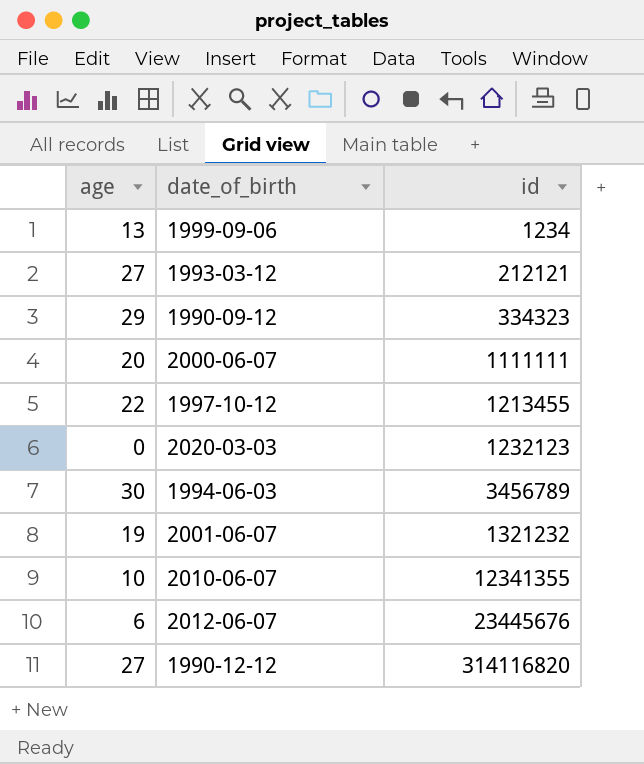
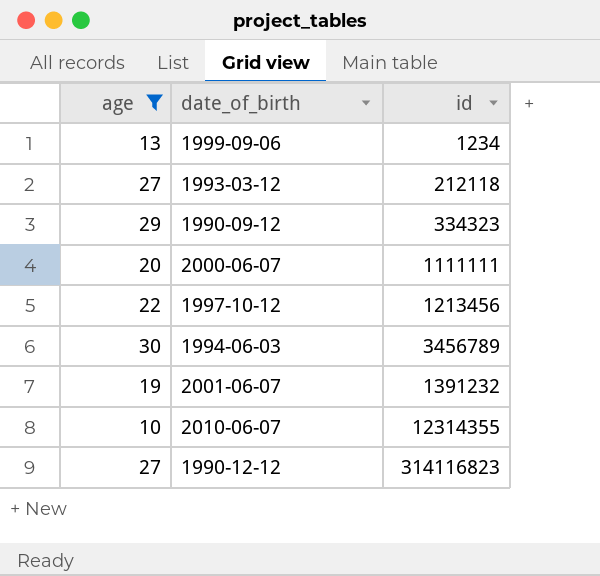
filter: none -> age >= 10
1993-03-12 | id: 212121 -> 212118
1997-10-12 | id: 1213455 -> 1213456
2001-06-07 | id: 1321232 -> 1391232
2010-06-07 | id: 12341355 -> 12314355
1990-12-12 | id: 314116820 -> 314116823

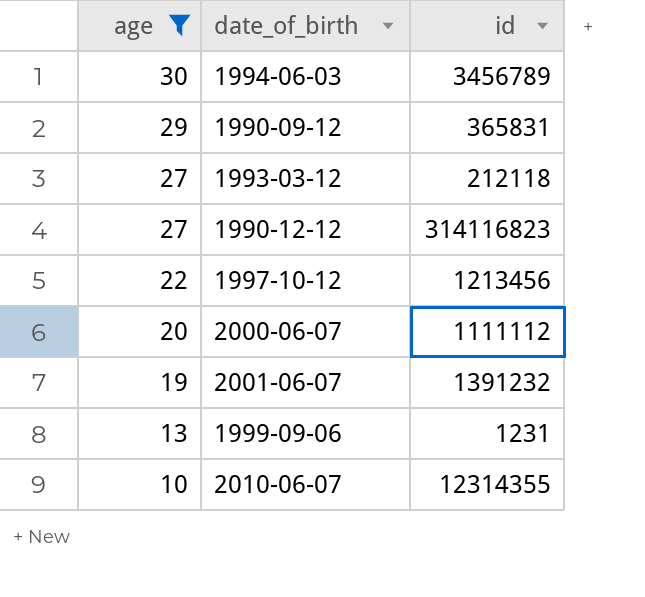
row order: none -> age descending
1990-09-12 | id: 334323 -> 365831
2000-06-07 | id: 1111111 -> 1111112
1999-09-06 | id: 1234 -> 1231

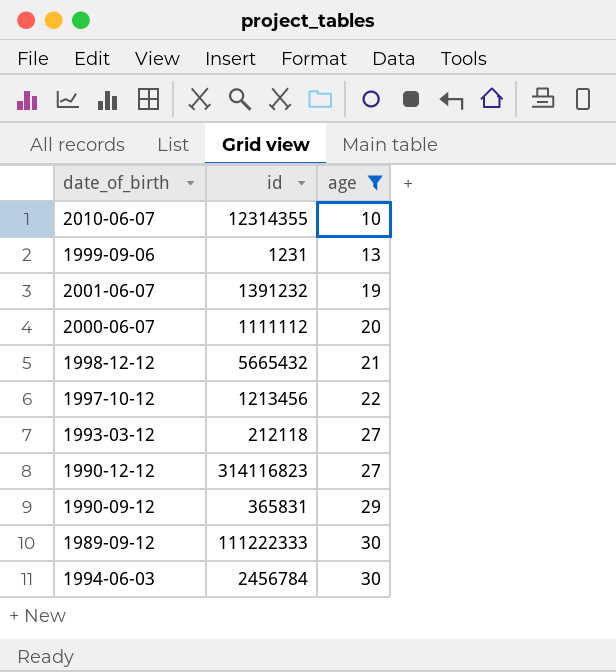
row order: age descending -> age ascending
column age | position: 1 -> 3
row 1998-12-12: none -> 5665432 | 21
row 1989-09-12: none -> 111222333 | 30
1994-06-03 | id: 3456789 -> 2456784

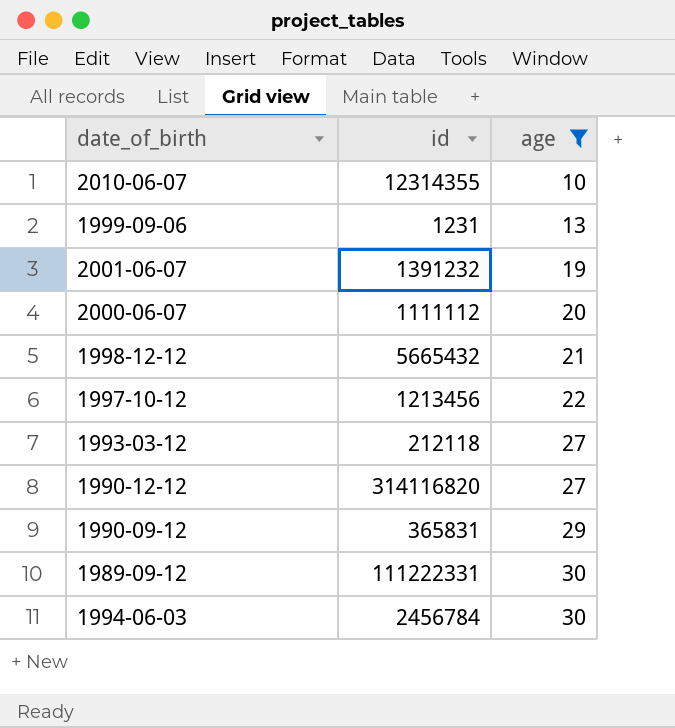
1990-12-12 | id: 314116823 -> 314116820
1989-09-12 | id: 111222333 -> 111222331

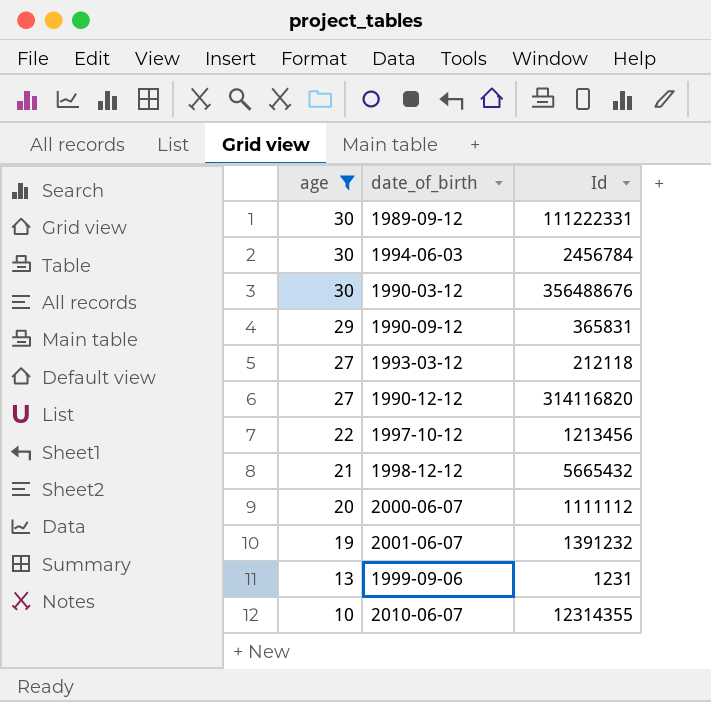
row order: age ascending -> age descending
column age | position: 3 -> 1
column name: id -> Id
row 1990-03-12: none -> 30 | 356488676

